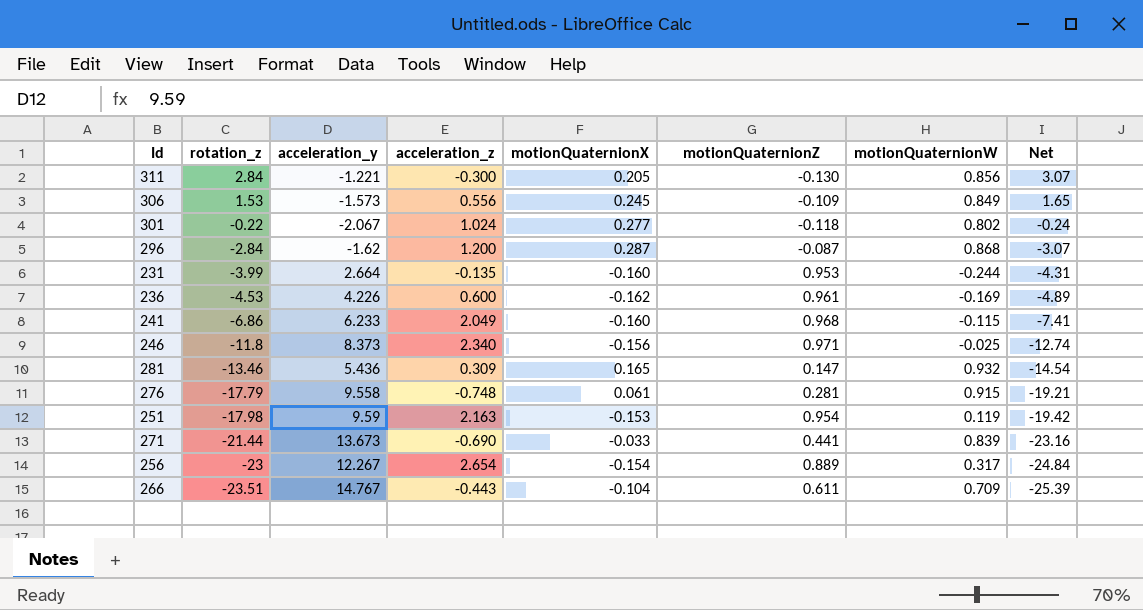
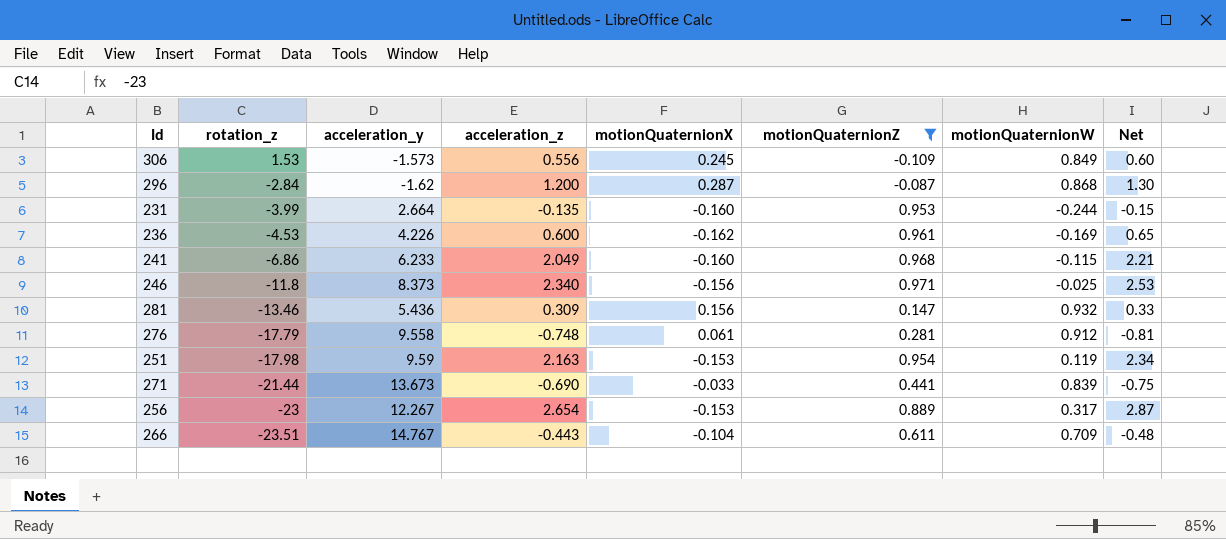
filter: none -> motionQuaternionZ >= -0.109
column Net | formula: [rotation_z] * 1.08 -> [acceleration_z] * 1.08
281 | motionQuaternionX: 0.165 -> 0.156
276 | motionQuaternionW: 0.915 -> 0.912
256 | motionQuaternionX: -0.154 -> -0.153

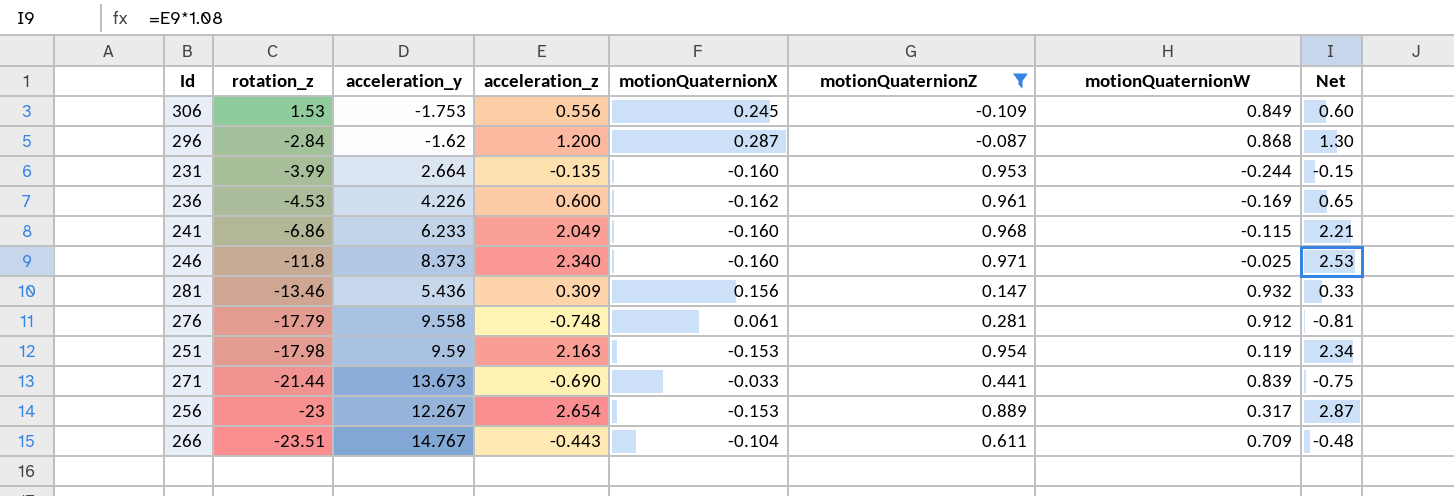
306 | acceleration_y: -1.573 -> -1.753
246 | motionQuaternionX: -0.156 -> -0.160

